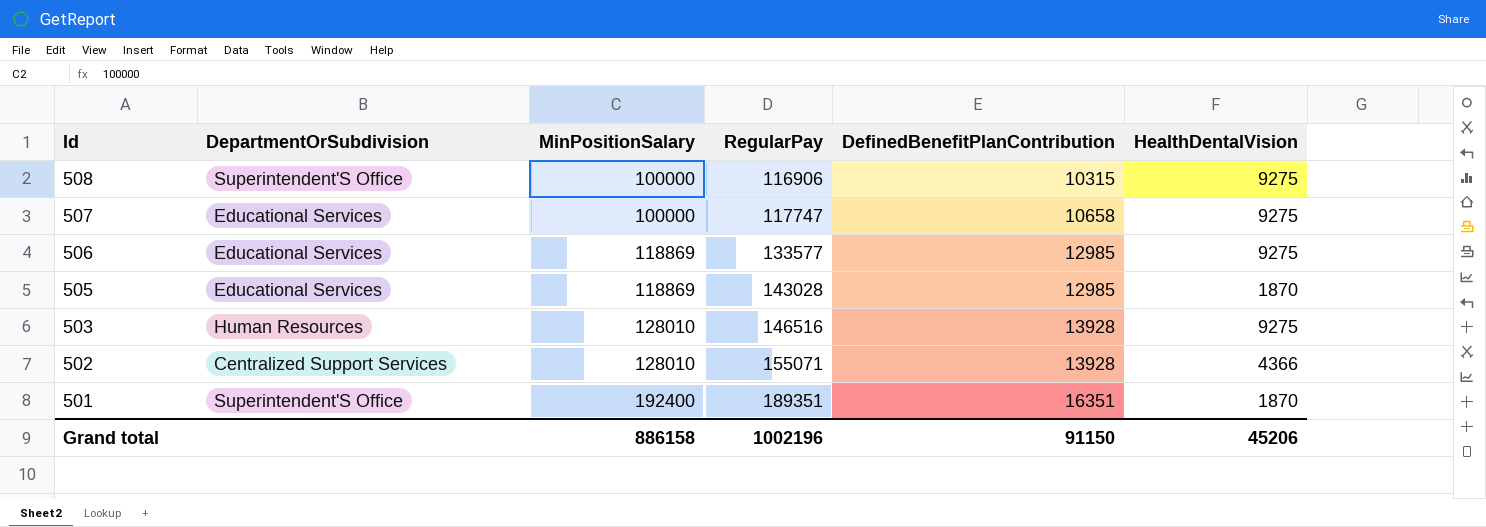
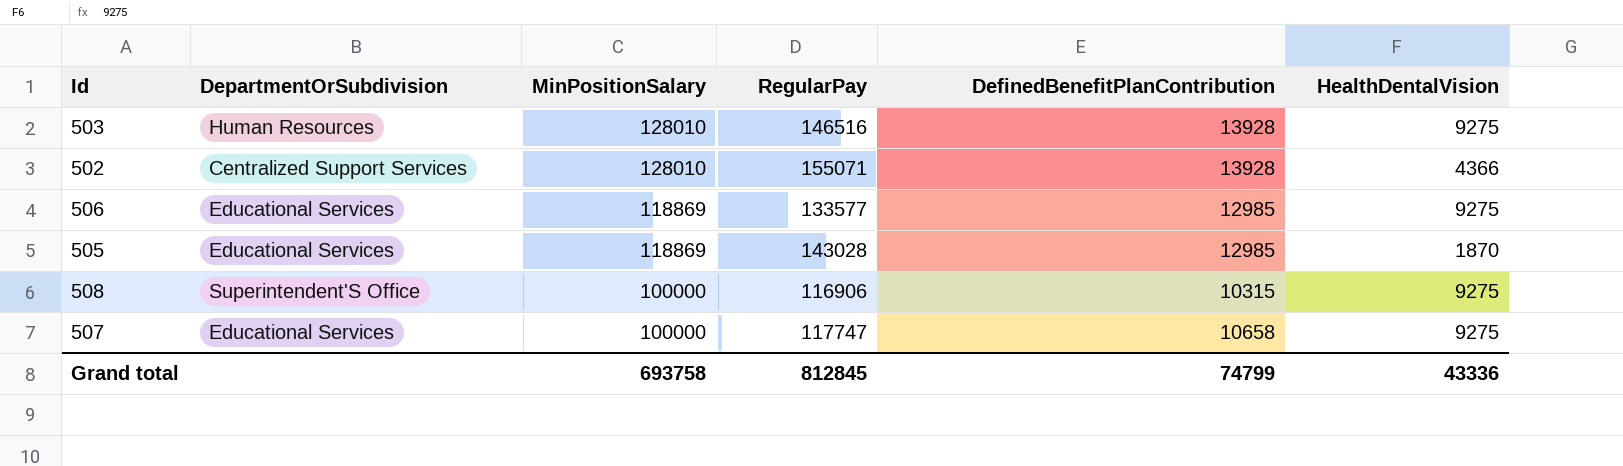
row order: Id descending -> MinPositionSalary descending
row 501: Superintendent'S Office | 192400 | 189351 | 16351 | 1870 -> none
Grand total | MinPositionSalary: 886158 -> 693758
Grand total | RegularPay: 1002196 -> 812845
Grand total | DefinedBenefitPlanContribution: 91150 -> 74799
Grand total | HealthDentalVision: 45206 -> 43336

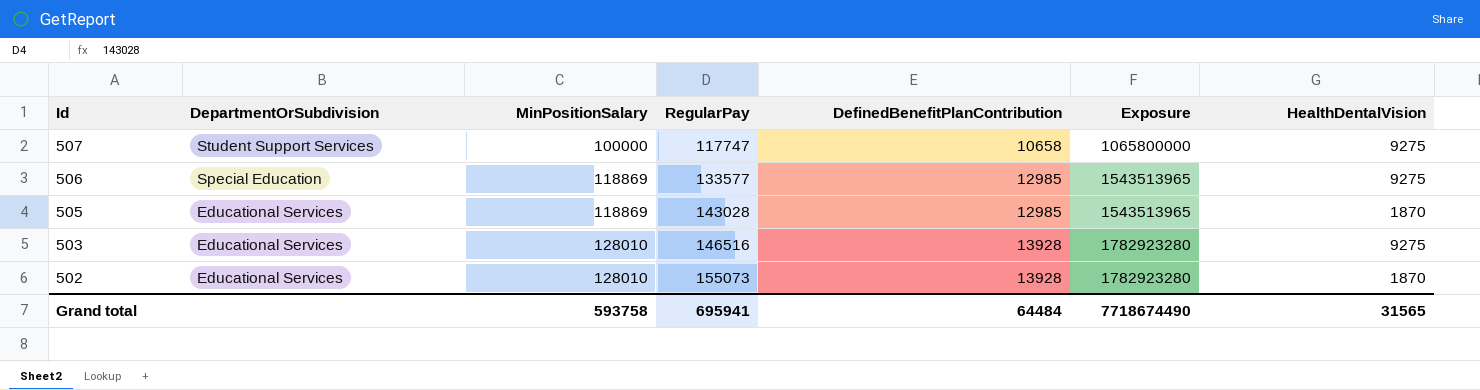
row order: MinPositionSalary descending -> Id descending
column Exposure | formula: none -> [MinPositionSalary] * [DefinedBenefitPlanContribution]
row 508: Superintendent'S Office | 100000 | 116906 | 10315 | 9275 -> none
507 | DepartmentOrSubdivision: Educational Services -> Student Support Services
506 | DepartmentOrSubdivision: Educational Services -> Special Education
503 | DepartmentOrSubdivision: Human Resources -> Educational Services
502 | DepartmentOrSubdivision: Centralized Support Services -> Educational Services
502 | RegularPay: 155071 -> 155073
502 | HealthDentalVision: 4366 -> 1870
Grand total | MinPositionSalary: 693758 -> 593758
Grand total | RegularPay: 812845 -> 695941
Grand total | DefinedBenefitPlanContribution: 74799 -> 64484
Grand total | HealthDentalVision: 43336 -> 31565

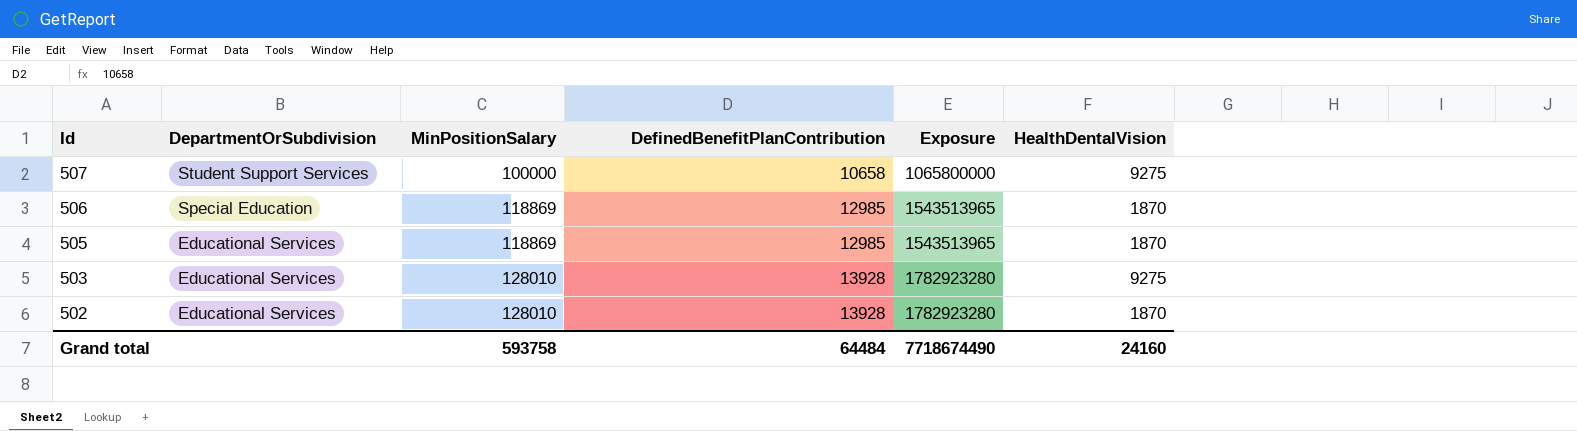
column RegularPay | position: 4 -> none
506 | HealthDentalVision: 9275 -> 1870
Grand total | HealthDentalVision: 31565 -> 24160

